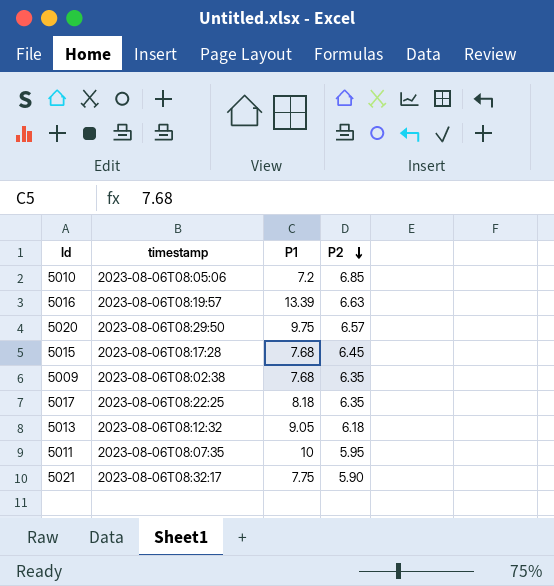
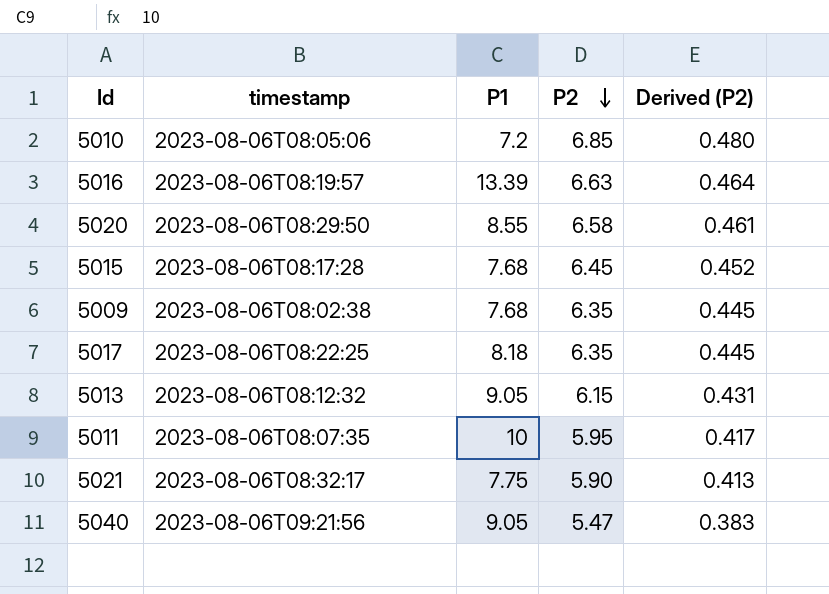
column Derived (P2) | formula: none -> [P2] * 0.07
5020 | P1: 9.75 -> 8.55
5020 | P2: 6.57 -> 6.58
5013 | P2: 6.18 -> 6.15
row 5040: none -> 2023-08-06T09:21:56 | 9.05 | 5.47 | 0.383

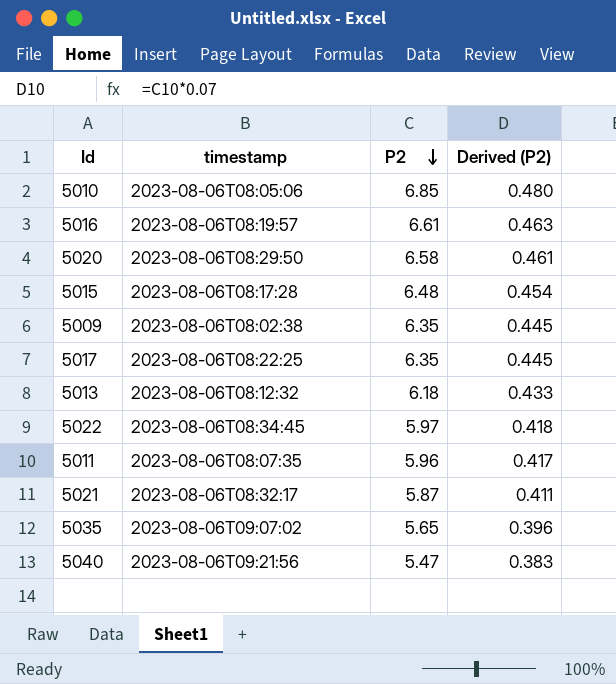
column P1 | position: 3 -> none
5016 | P2: 6.63 -> 6.61
5016 | Derived (P2): 0.464 -> 0.463
5015 | P2: 6.45 -> 6.48
5015 | Derived (P2): 0.452 -> 0.454
5013 | P2: 6.15 -> 6.18
5013 | Derived (P2): 0.431 -> 0.433
row 5022: none -> 2023-08-06T08:34:45 | 5.97 | 0.418
5011 | P2: 5.95 -> 5.96
5021 | P2: 5.90 -> 5.87
5021 | Derived (P2): 0.413 -> 0.411
row 5035: none -> 2023-08-06T09:07:02 | 5.65 | 0.396

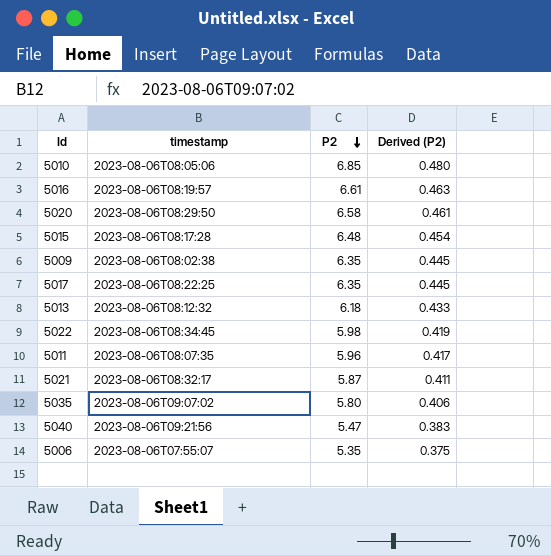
5022 | P2: 5.97 -> 5.98
5022 | Derived (P2): 0.418 -> 0.419
5035 | P2: 5.65 -> 5.80
5035 | Derived (P2): 0.396 -> 0.406
row 5006: none -> 2023-08-06T07:55:07 | 5.35 | 0.375

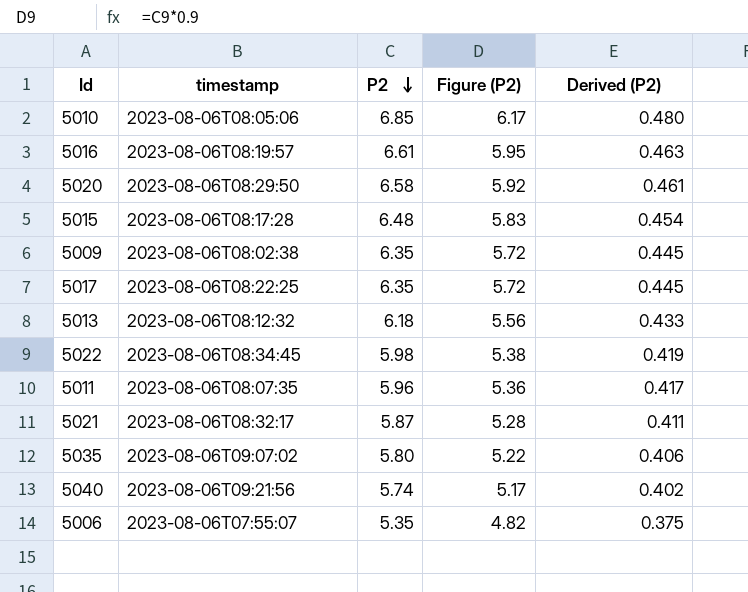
column Figure (P2) | formula: none -> [P2] * 0.9
5040 | P2: 5.47 -> 5.74
5040 | Derived (P2): 0.383 -> 0.402

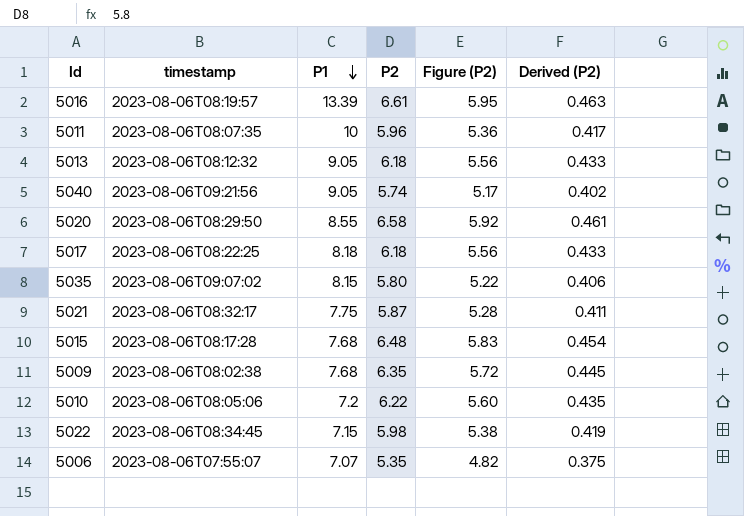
row order: P2 descending -> P1 descending
column P1 | position: none -> 3
5017 | P2: 6.35 -> 6.18
5017 | Figure (P2): 5.72 -> 5.56
5017 | Derived (P2): 0.445 -> 0.433
5010 | P2: 6.85 -> 6.22
5010 | Figure (P2): 6.17 -> 5.60
5010 | Derived (P2): 0.480 -> 0.435

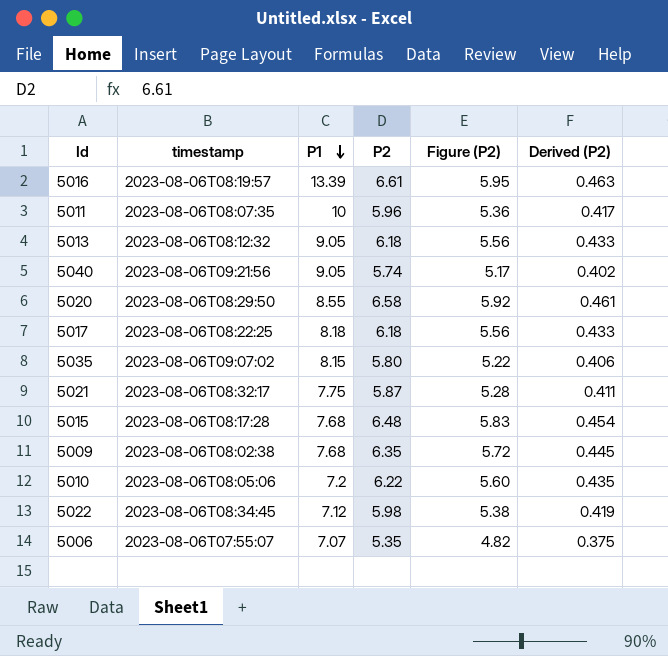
5022 | P1: 7.15 -> 7.12

